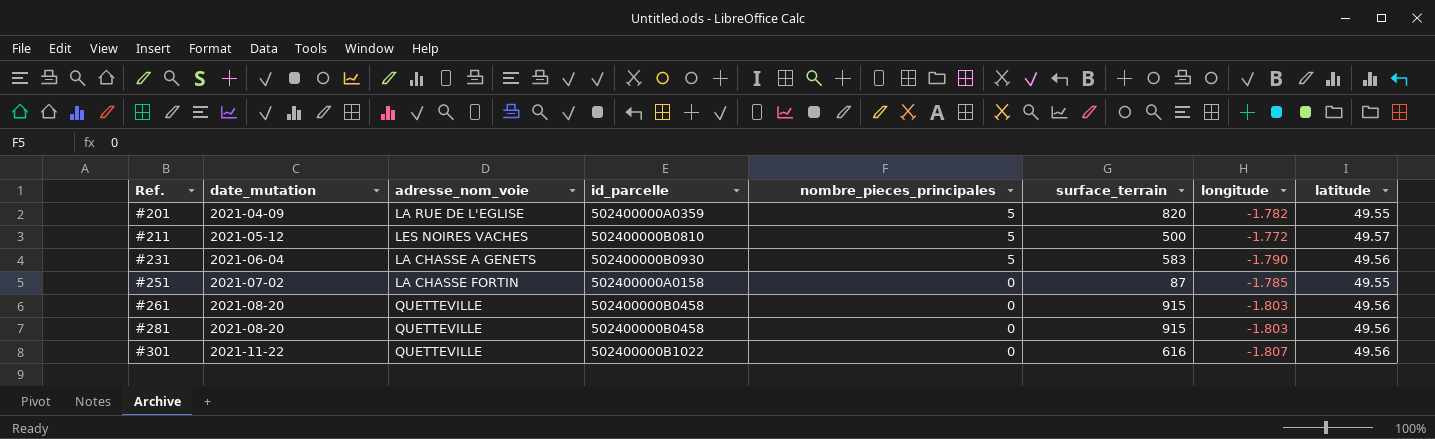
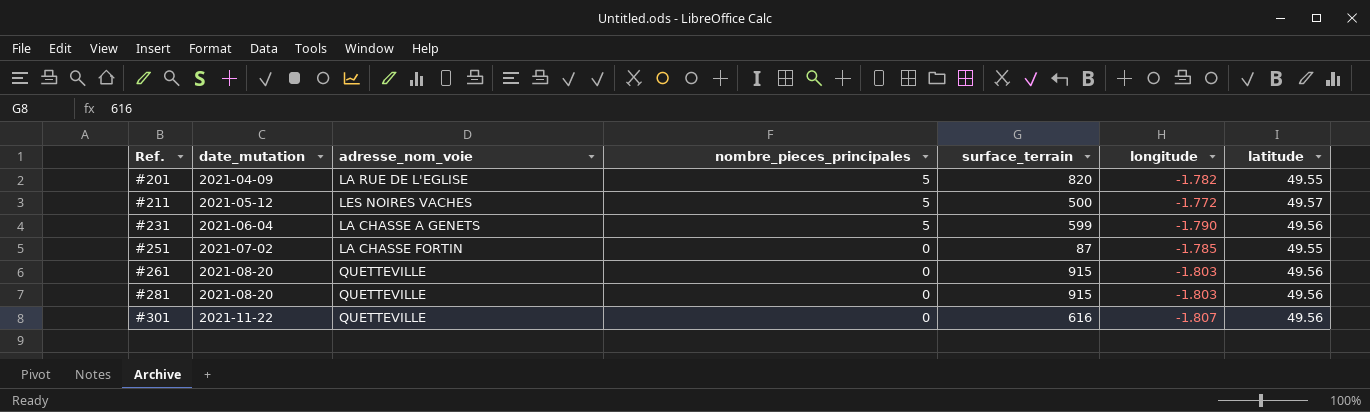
column id_parcelle | position: 4 -> none
#231 | surface_terrain: 583 -> 599

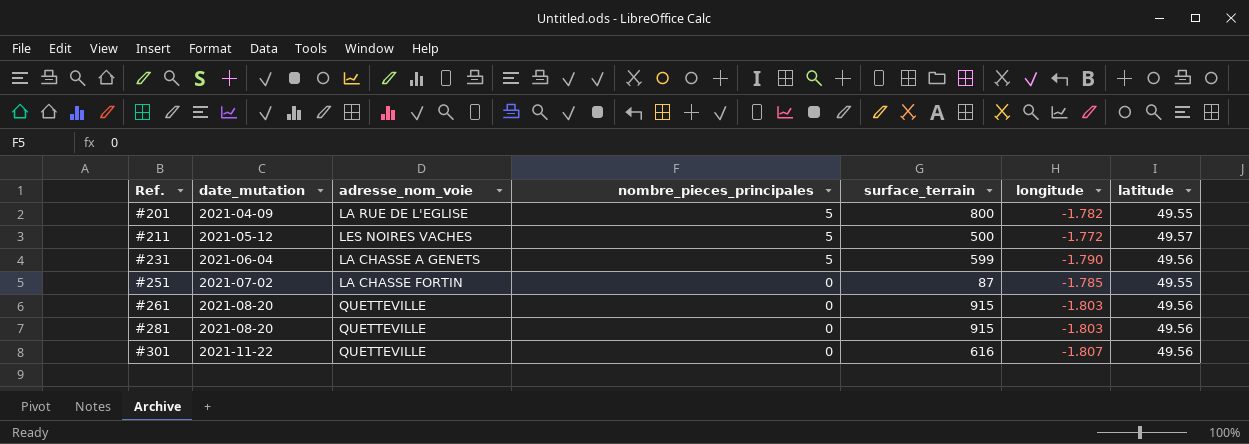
#201 | surface_terrain: 820 -> 800

